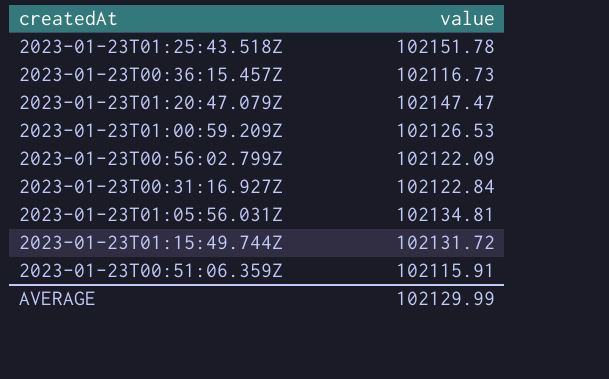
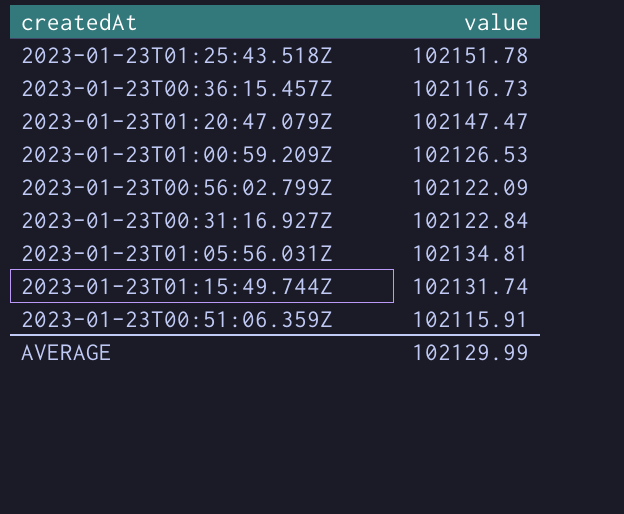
2023-01-23T01:15:49.744Z | value: 102131.72 -> 102131.74

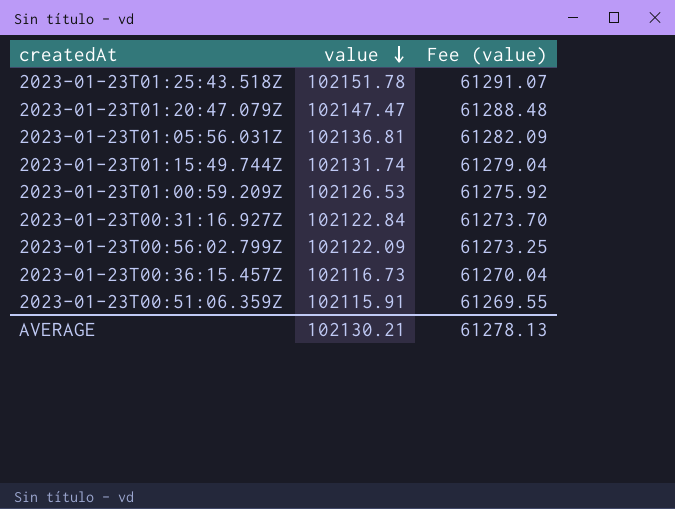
row order: none -> value descending
column Fee (value) | formula: none -> [value] * 0.6
2023-01-23T01:05:56.031Z | value: 102134.81 -> 102136.81
AVERAGE | value: 102129.99 -> 102130.21

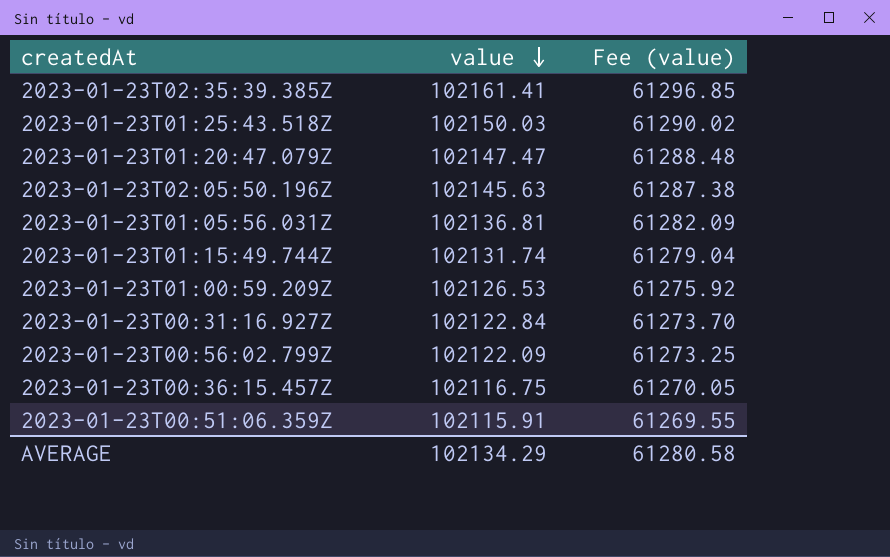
row 2023-01-23T02:35:39.385Z: none -> 102161.41 | 61296.85
2023-01-23T01:25:43.518Z | value: 102151.78 -> 102150.03
2023-01-23T01:25:43.518Z | Fee (value): 61291.07 -> 61290.02
row 2023-01-23T02:05:50.196Z: none -> 102145.63 | 61287.38
2023-01-23T00:36:15.457Z | value: 102116.73 -> 102116.75
2023-01-23T00:36:15.457Z | Fee (value): 61270.04 -> 61270.05
AVERAGE | value: 102130.21 -> 102134.29
AVERAGE | Fee (value): 61278.13 -> 61280.58

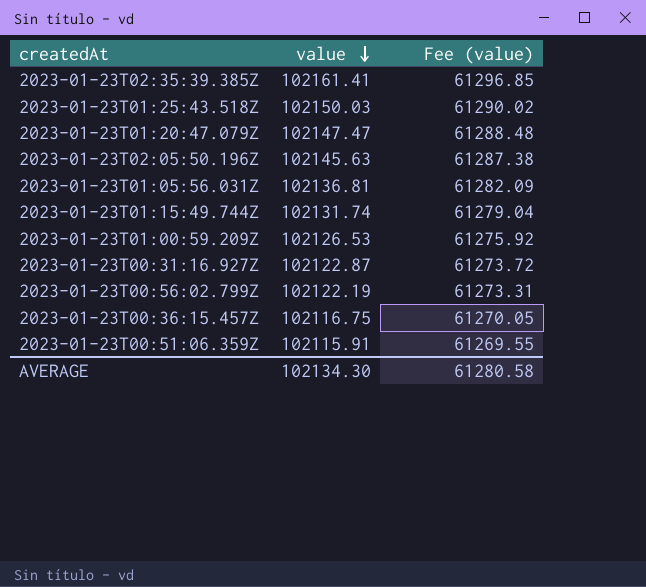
2023-01-23T00:31:16.927Z | value: 102122.84 -> 102122.87
2023-01-23T00:31:16.927Z | Fee (value): 61273.70 -> 61273.72
2023-01-23T00:56:02.799Z | value: 102122.09 -> 102122.19
2023-01-23T00:56:02.799Z | Fee (value): 61273.25 -> 61273.31
AVERAGE | value: 102134.29 -> 102134.30

